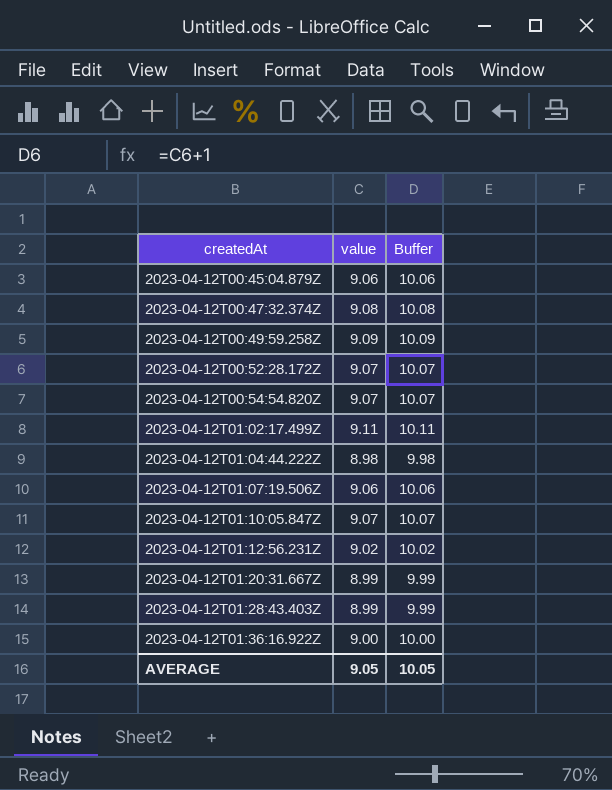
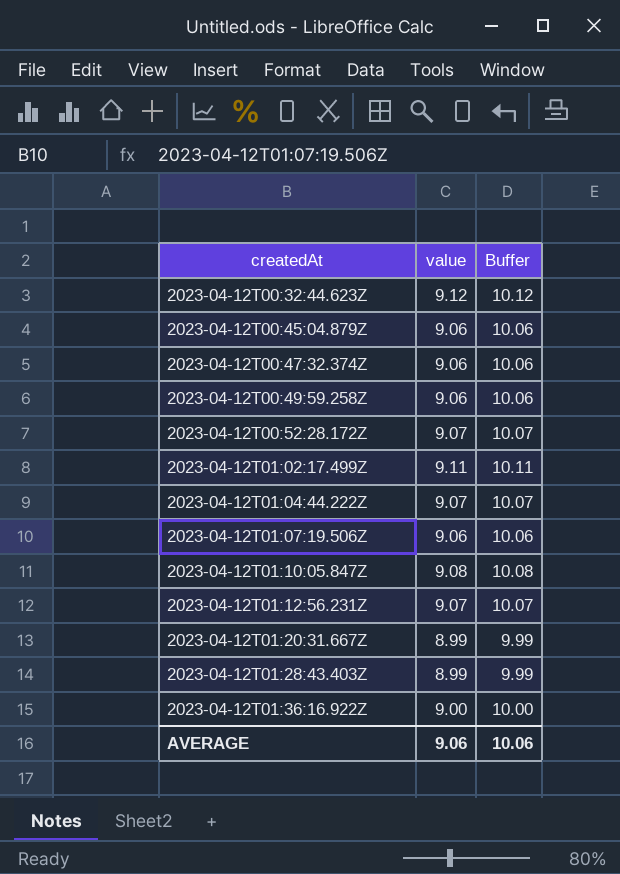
row 2023-04-12T00:54:54.820Z: 9.07 | 10.07 -> none
row 2023-04-12T00:32:44.623Z: none -> 9.12 | 10.12
2023-04-12T00:47:32.374Z | value: 9.08 -> 9.06
2023-04-12T00:47:32.374Z | Buffer: 10.08 -> 10.06
2023-04-12T00:49:59.258Z | value: 9.09 -> 9.06
2023-04-12T00:49:59.258Z | Buffer: 10.09 -> 10.06
2023-04-12T01:04:44.222Z | value: 8.98 -> 9.07
2023-04-12T01:04:44.222Z | Buffer: 9.98 -> 10.07
2023-04-12T01:10:05.847Z | value: 9.07 -> 9.08
2023-04-12T01:10:05.847Z | Buffer: 10.07 -> 10.08
2023-04-12T01:12:56.231Z | value: 9.02 -> 9.07
2023-04-12T01:12:56.231Z | Buffer: 10.02 -> 10.07
AVERAGE | value: 9.05 -> 9.06
AVERAGE | Buffer: 10.05 -> 10.06

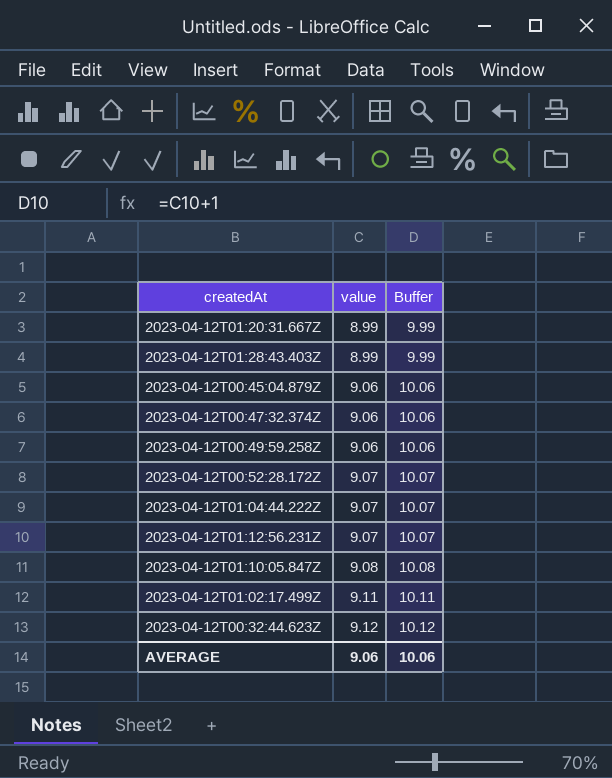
row order: createdAt ascending -> value ascending
row 2023-04-12T01:07:19.506Z: 9.06 | 10.06 -> none
row 2023-04-12T01:36:16.922Z: 9.00 | 10.00 -> none

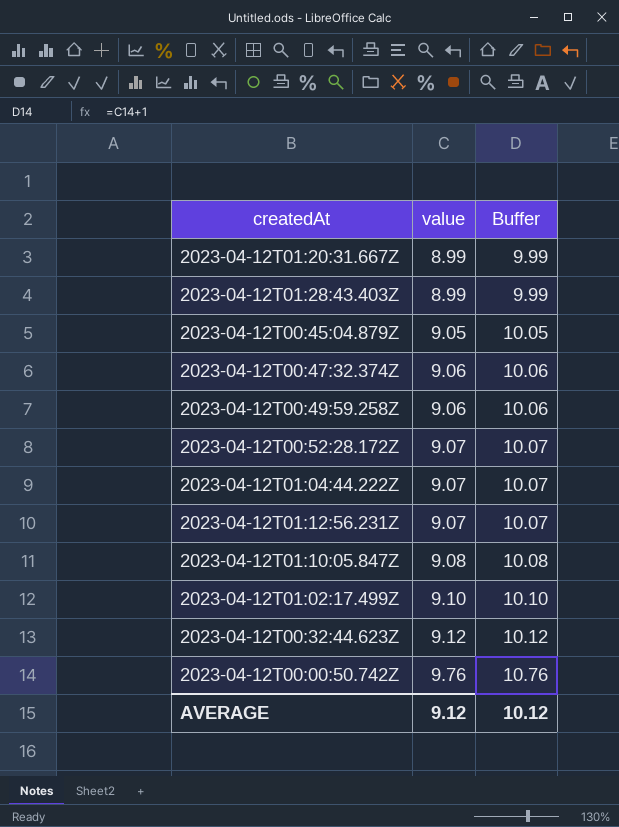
2023-04-12T00:45:04.879Z | value: 9.06 -> 9.05
2023-04-12T00:45:04.879Z | Buffer: 10.06 -> 10.05
2023-04-12T01:02:17.499Z | value: 9.11 -> 9.10
2023-04-12T01:02:17.499Z | Buffer: 10.11 -> 10.10
row 2023-04-12T00:00:50.742Z: none -> 9.76 | 10.76
AVERAGE | value: 9.06 -> 9.12
AVERAGE | Buffer: 10.06 -> 10.12

